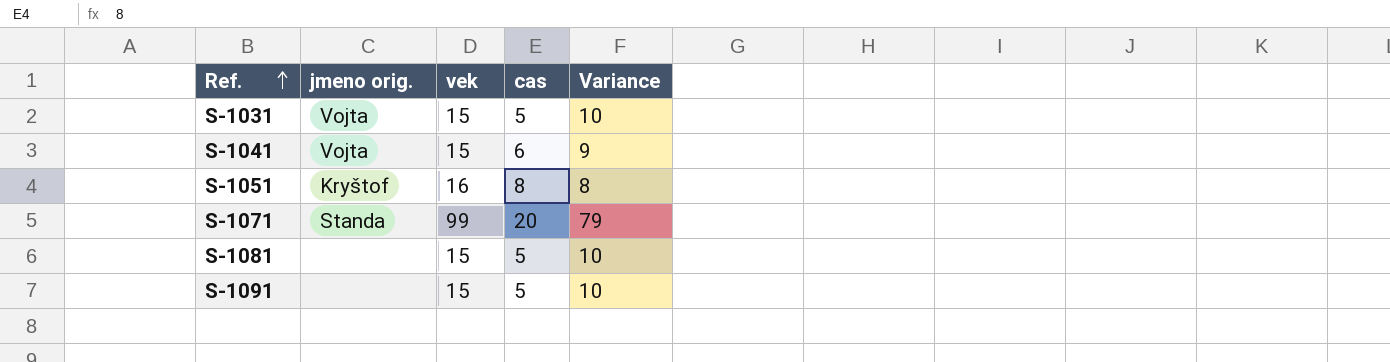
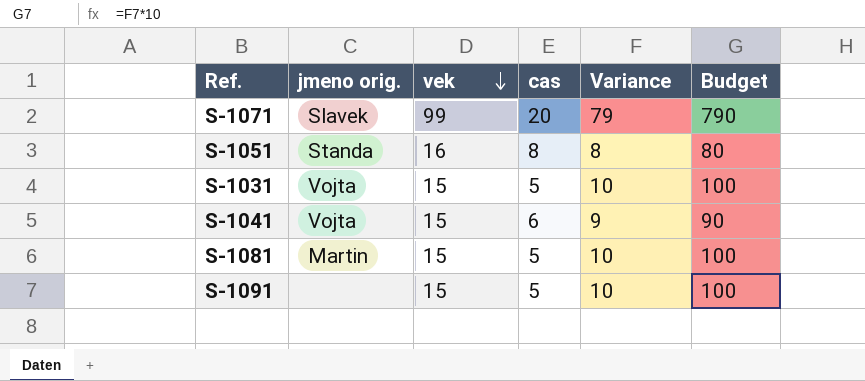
row order: Ref. ascending -> vek descending
column Budget | formula: none -> [Variance] * 10
S-1071 | jmeno orig.: Standa -> Slavek
S-1051 | jmeno orig.: Kryštof -> Standa
S-1081 | jmeno orig.: none -> Martin

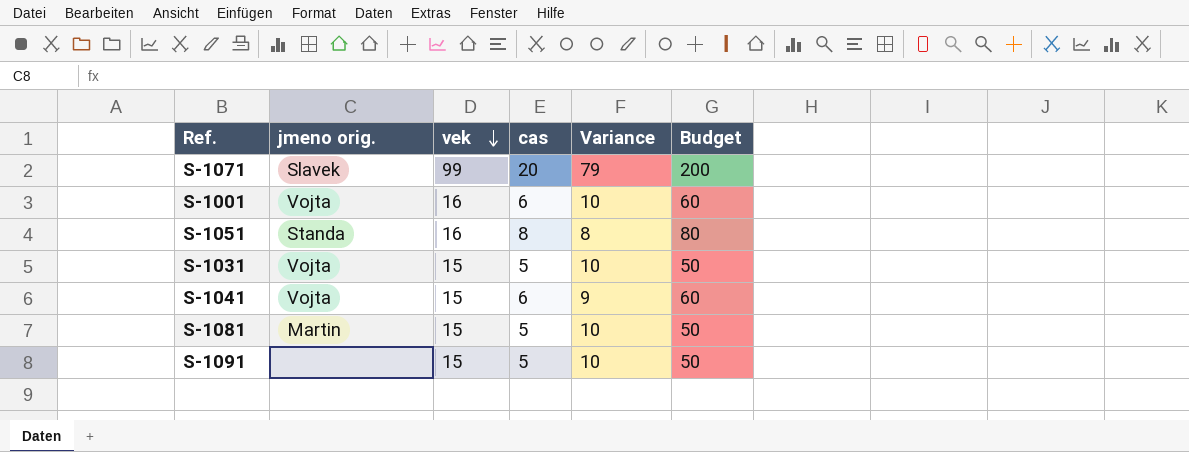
column Budget | formula: [Variance] * 10 -> [cas] * 10
row S-1001: none -> Vojta | 16 | 6 | 10 | 60

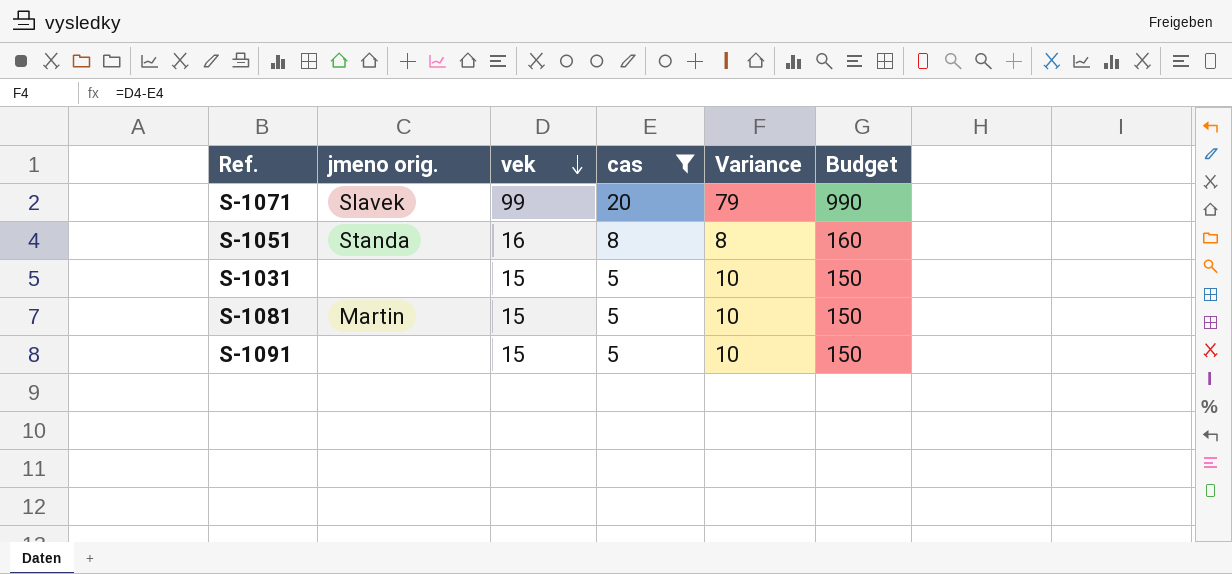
filter: none -> cas != 6
column Budget | formula: [cas] * 10 -> [vek] * 10
S-1031 | jmeno orig.: Vojta -> none

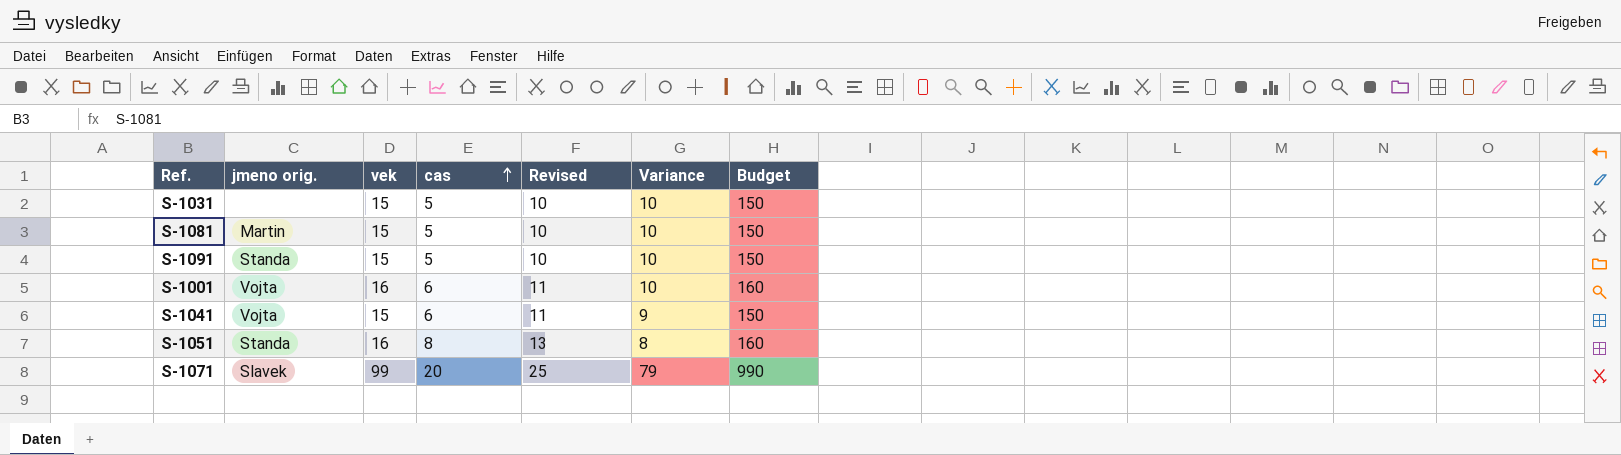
filter: cas != 6 -> none
row order: vek descending -> cas ascending
column Revised | formula: none -> [cas] + 5
S-1091 | jmeno orig.: none -> Standa

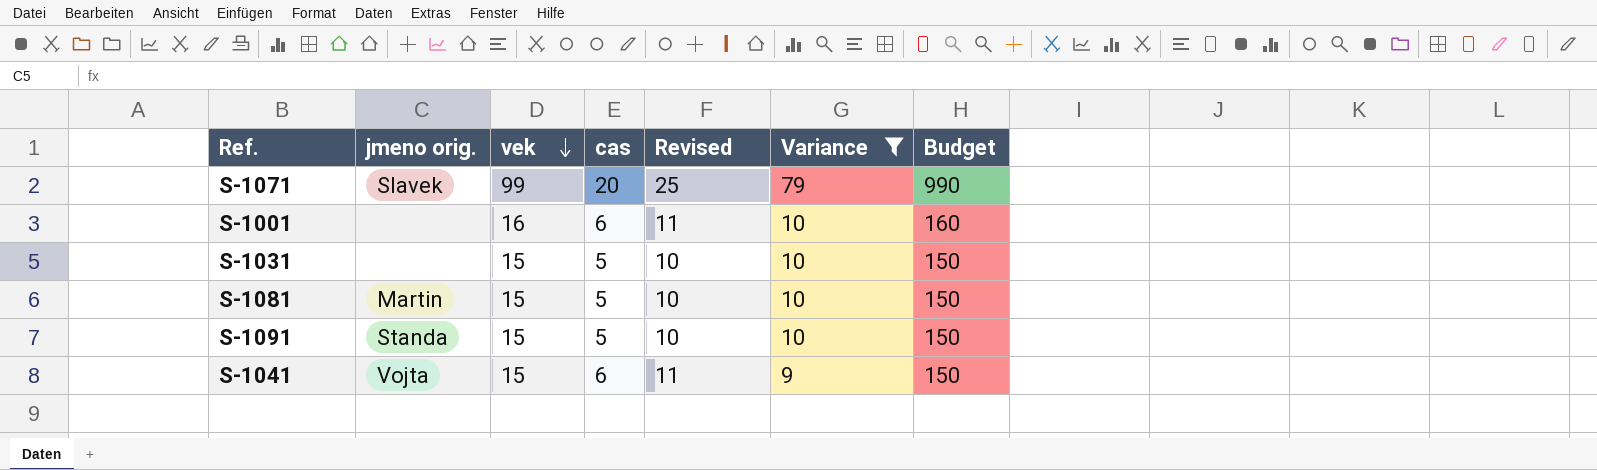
filter: none -> Variance != 8
row order: cas ascending -> vek descending
S-1001 | jmeno orig.: Vojta -> none

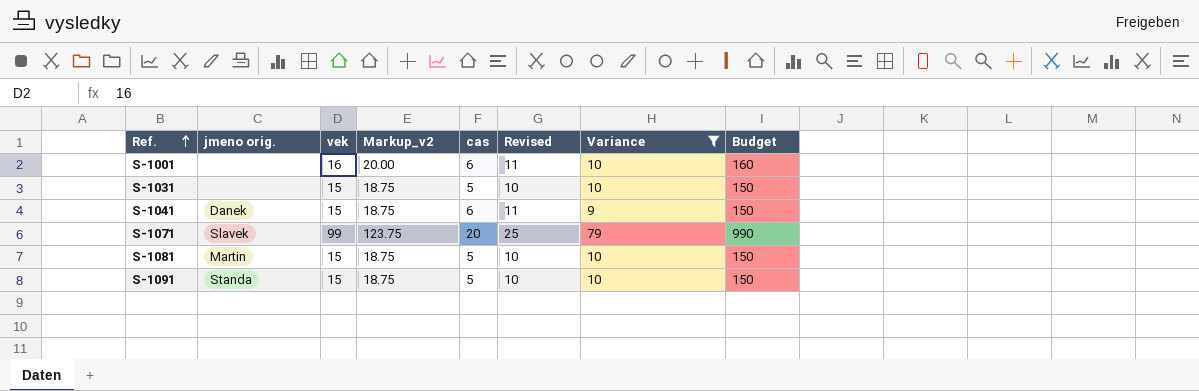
row order: vek descending -> Ref. ascending
column Markup_v2 | formula: none -> [vek] * 1.25
S-1041 | jmeno orig.: Vojta -> Danek

